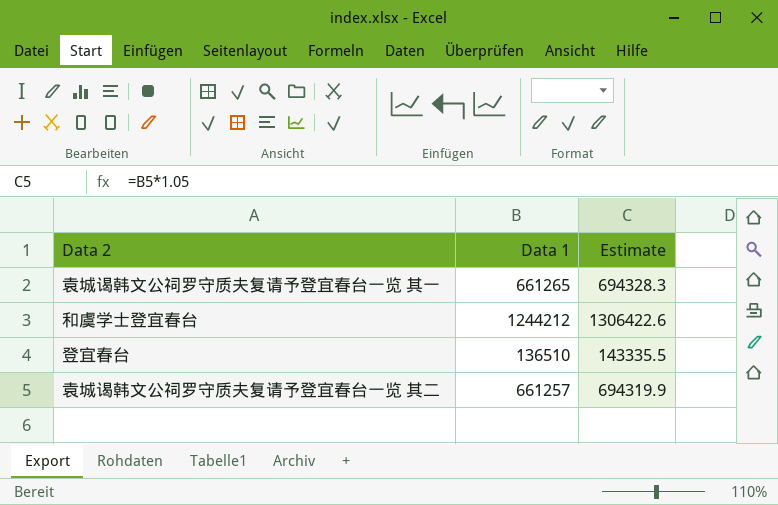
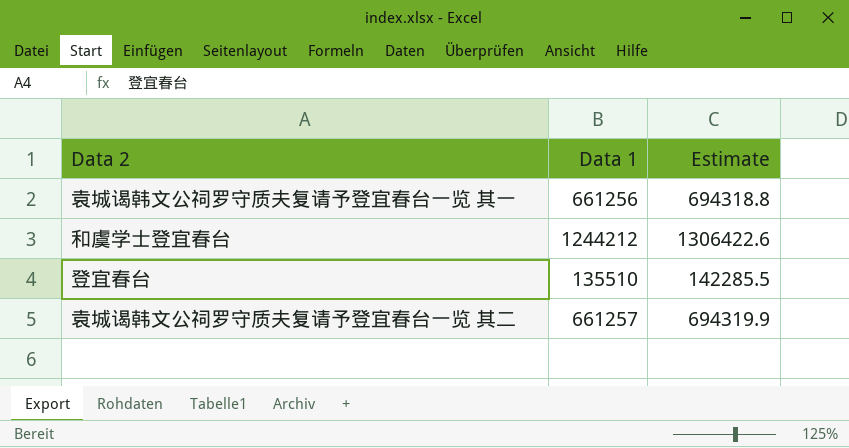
袁城谒韩文公祠罗守质夫复请予登宜春台一览 其一 | Data 1: 661265 -> 661256
袁城谒韩文公祠罗守质夫复请予登宜春台一览 其一 | Estimate: 694328.3 -> 694318.8
登宜春台 | Data 1: 136510 -> 135510
登宜春台 | Estimate: 143335.5 -> 142285.5

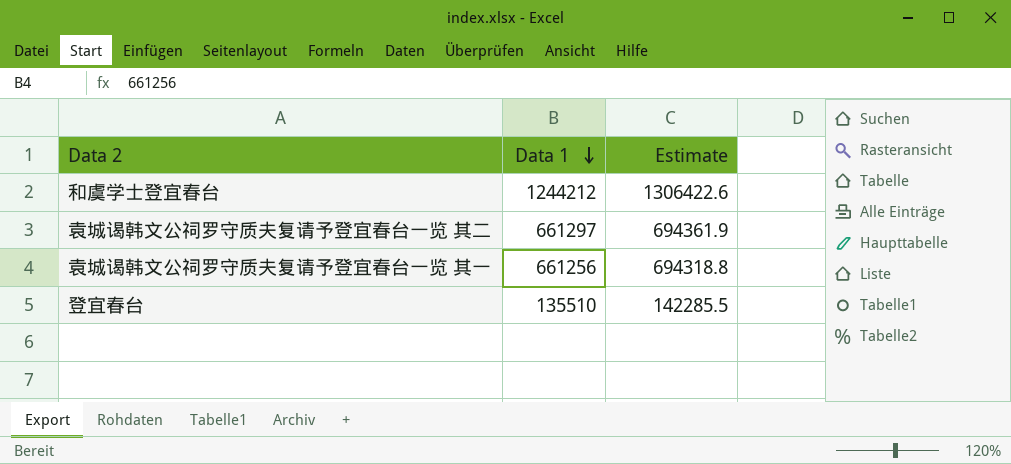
row order: none -> Data 1 descending
袁城谒韩文公祠罗守质夫复请予登宜春台一览 其二 | Data 1: 661257 -> 661297
袁城谒韩文公祠罗守质夫复请予登宜春台一览 其二 | Estimate: 694319.9 -> 694361.9

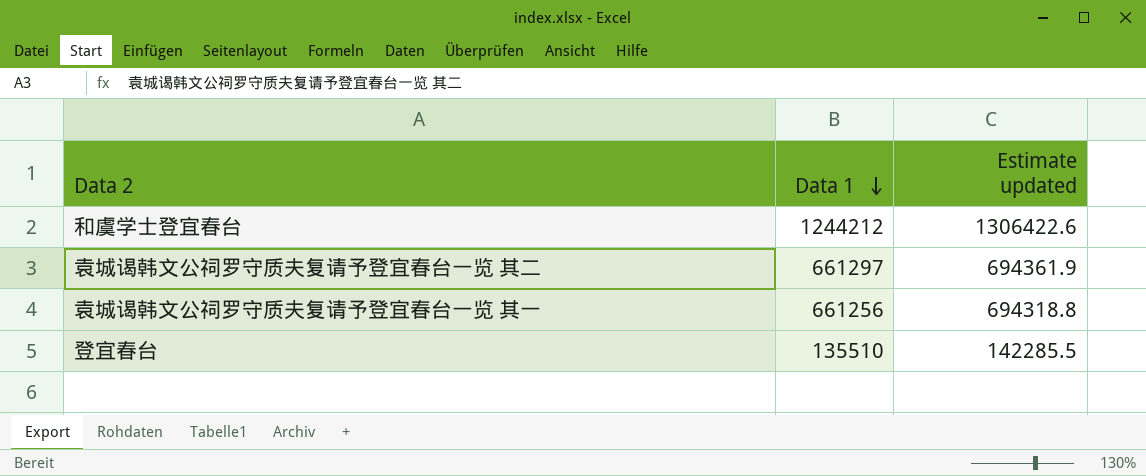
column name: Estimate -> Estimate updated

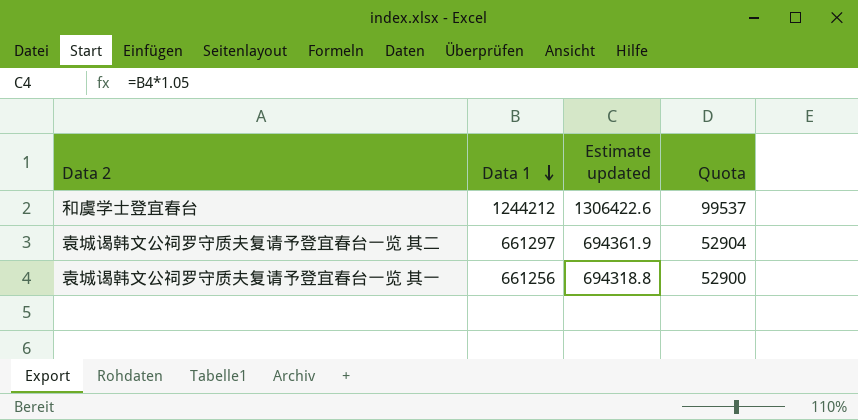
column Quota | formula: none -> [Data 1] * 0.08
row 登宜春台: 135510 | 142285.5 -> none

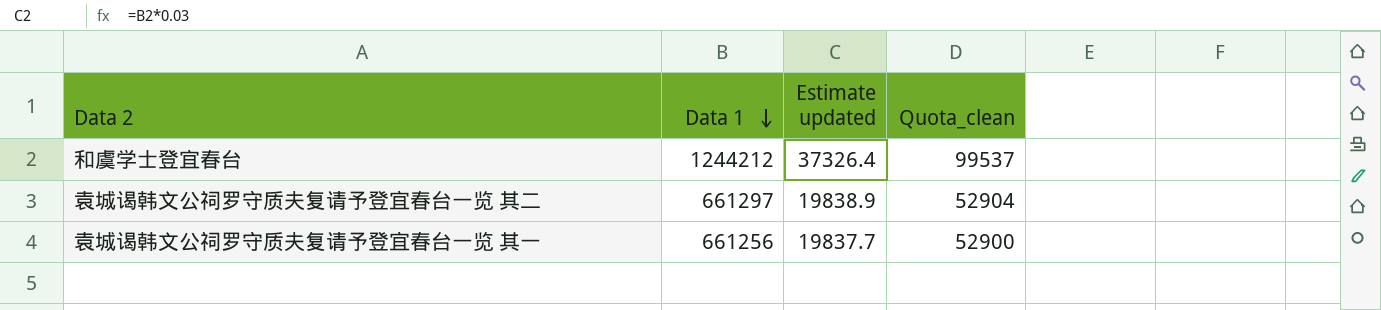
column Estimate updated | formula: [Data 1] * 1.05 -> [Data 1] * 0.03
column name: Quota -> Quota_clean

